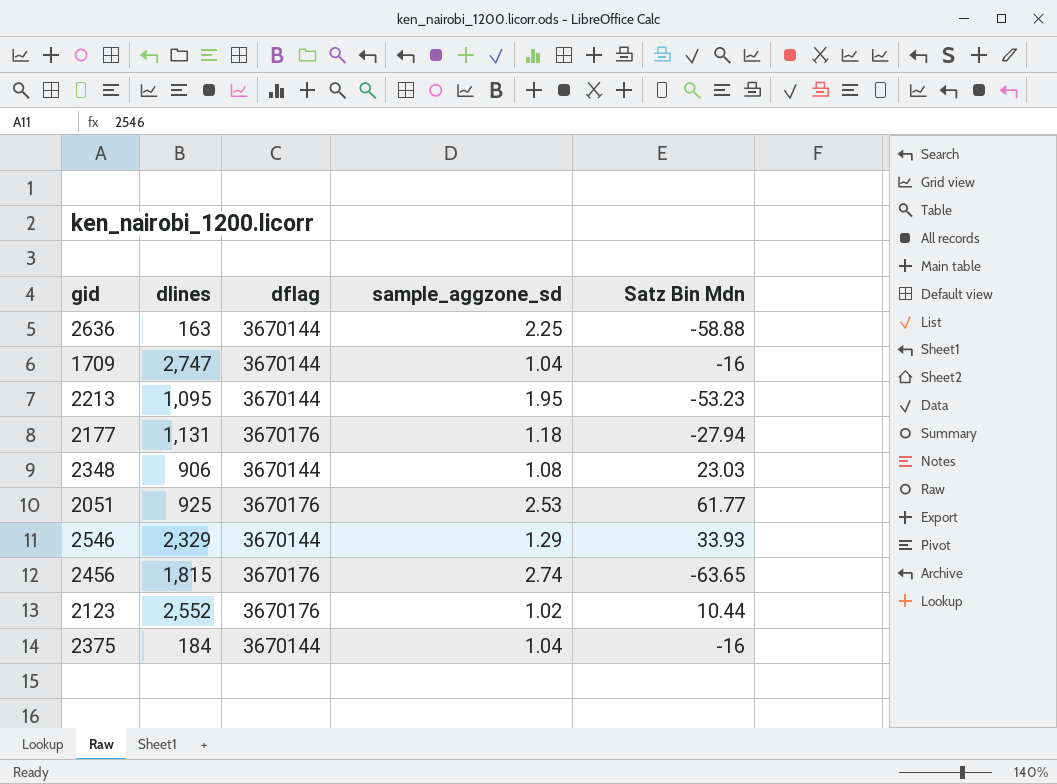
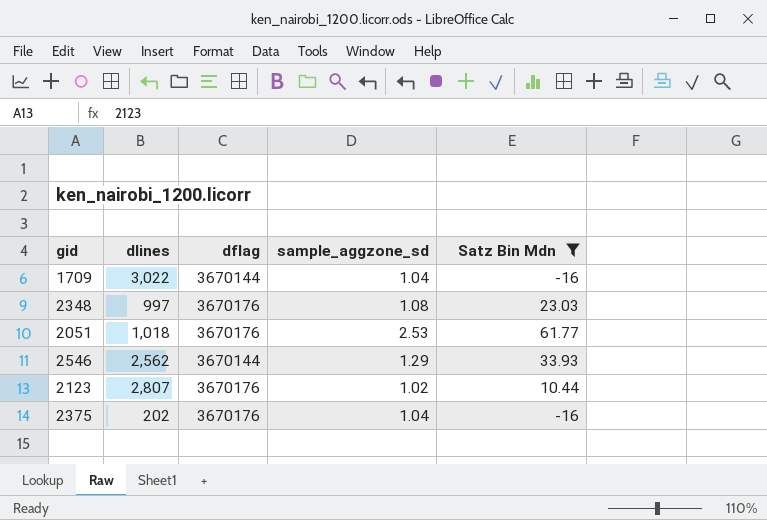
filter: none -> Satz Bin Mdn >= -16
1709 | dlines: 2,747 -> 3,022
2348 | dlines: 906 -> 997
2348 | dflag: 3670144 -> 3670176
2051 | dlines: 925 -> 1,018
2546 | dlines: 2,329 -> 2,562
2123 | dlines: 2,552 -> 2,807
2375 | dlines: 184 -> 202
2375 | dflag: 3670144 -> 3670176

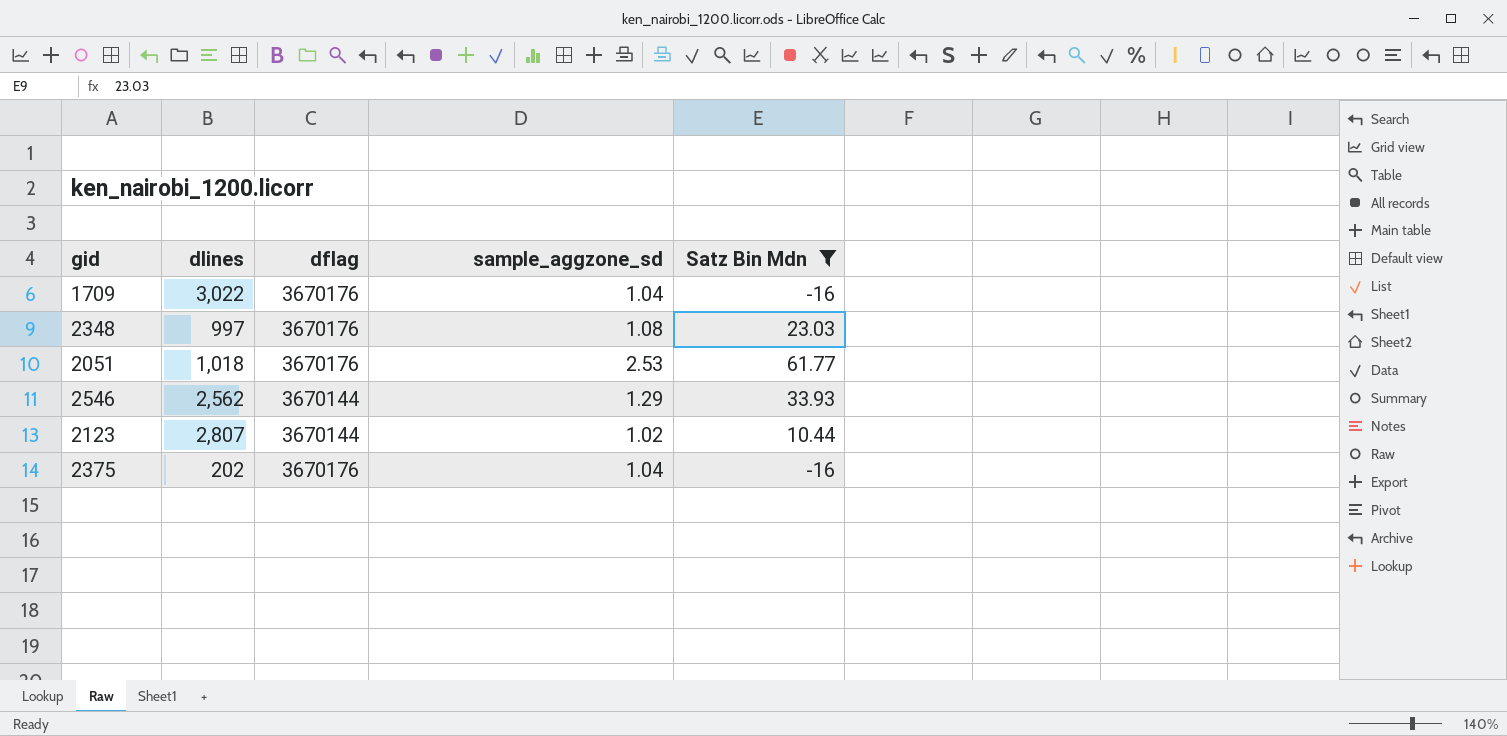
1709 | dflag: 3670144 -> 3670176
2123 | dflag: 3670176 -> 3670144

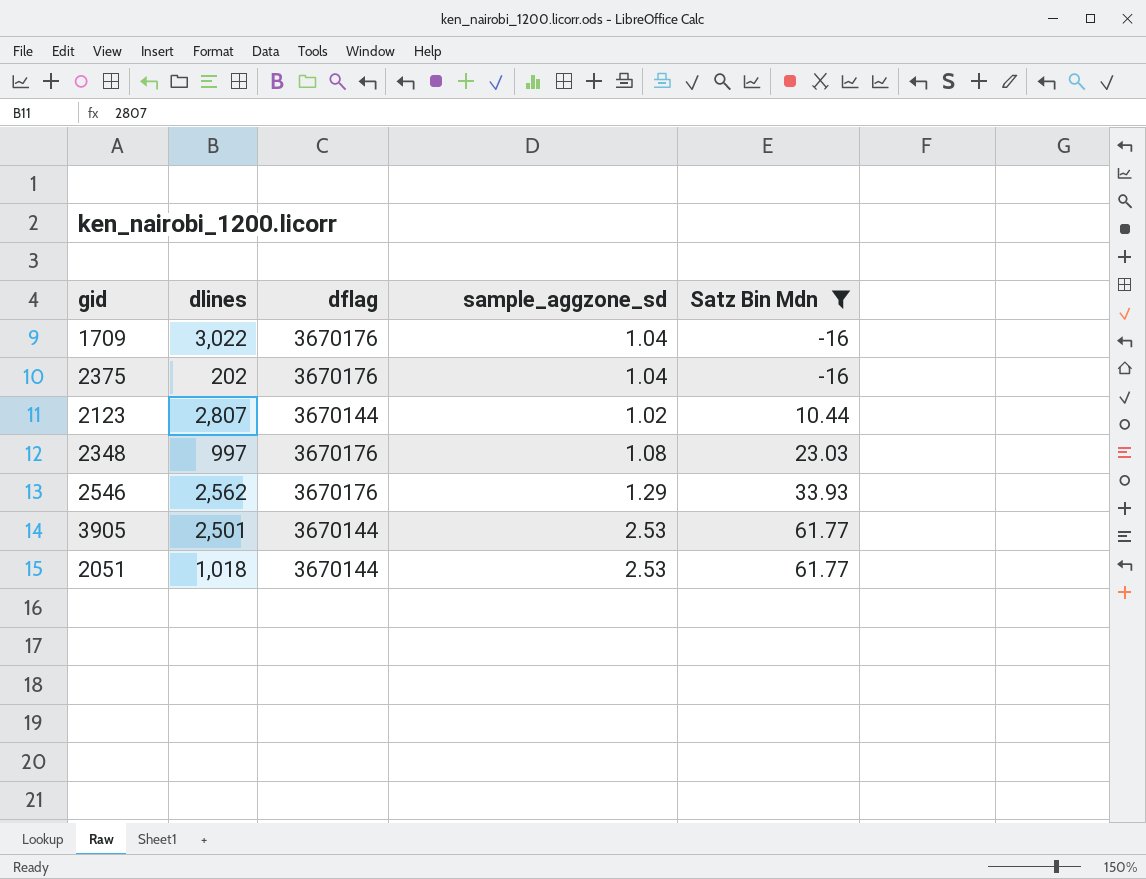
row order: none -> Satz Bin Mdn ascending
2546 | dflag: 3670144 -> 3670176
row 3905: none -> 2,501 | 3670144 | 2.53 | 61.77
2051 | dflag: 3670176 -> 3670144

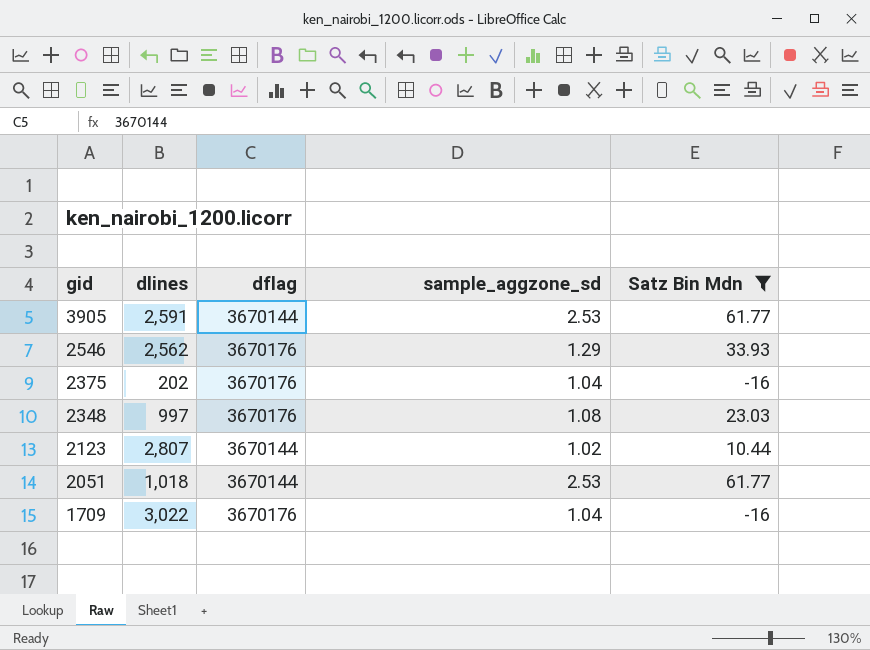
row order: Satz Bin Mdn ascending -> gid descending
3905 | dlines: 2,501 -> 2,591

